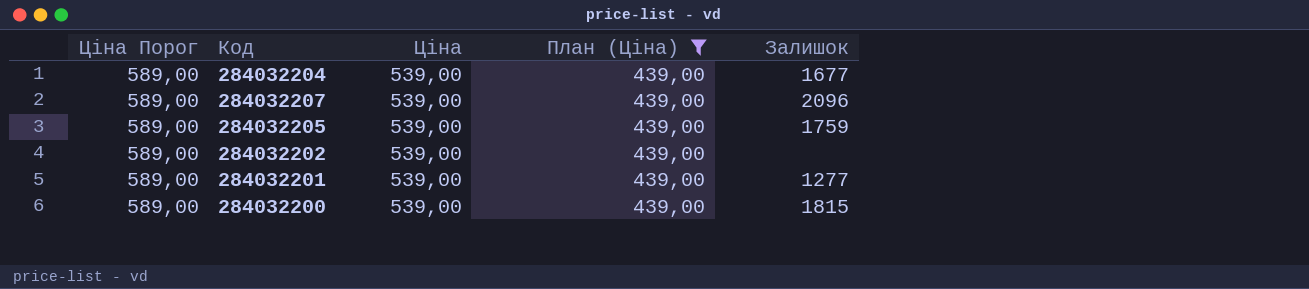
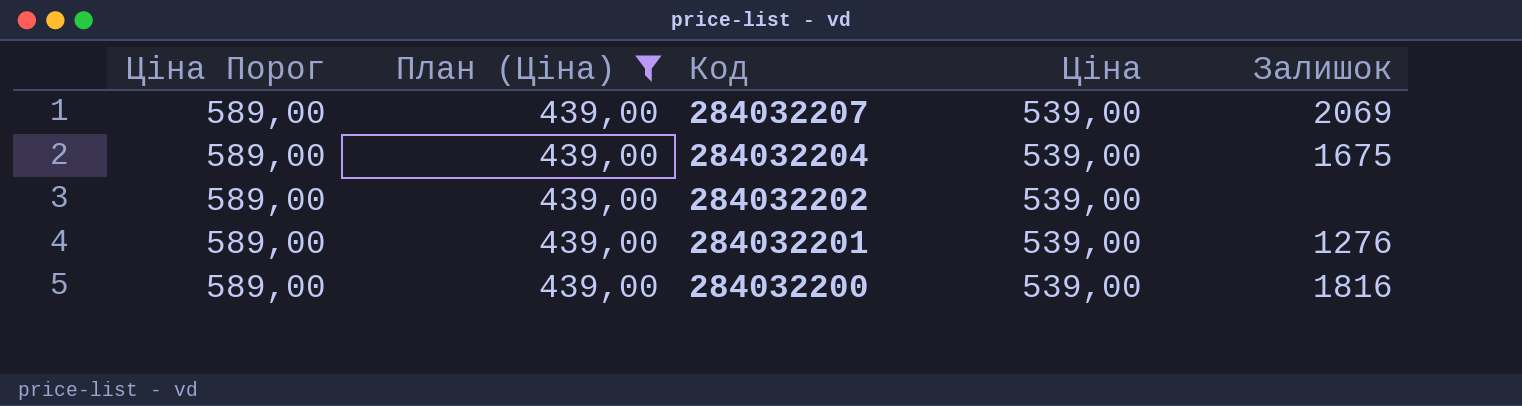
row order: none -> Код descending
column План (Ціна) | position: 4 -> 2
row 284032205: 589,00 | 539,00 | 439,00 | 1759 -> none
284032207 | Залишок: 2096 -> 2069
284032204 | Залишок: 1677 -> 1675
284032201 | Залишок: 1277 -> 1276
284032200 | Залишок: 1815 -> 1816

